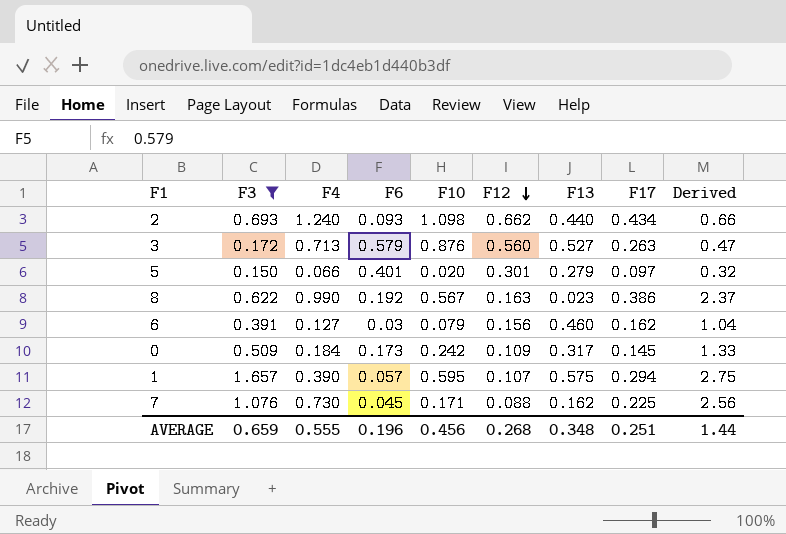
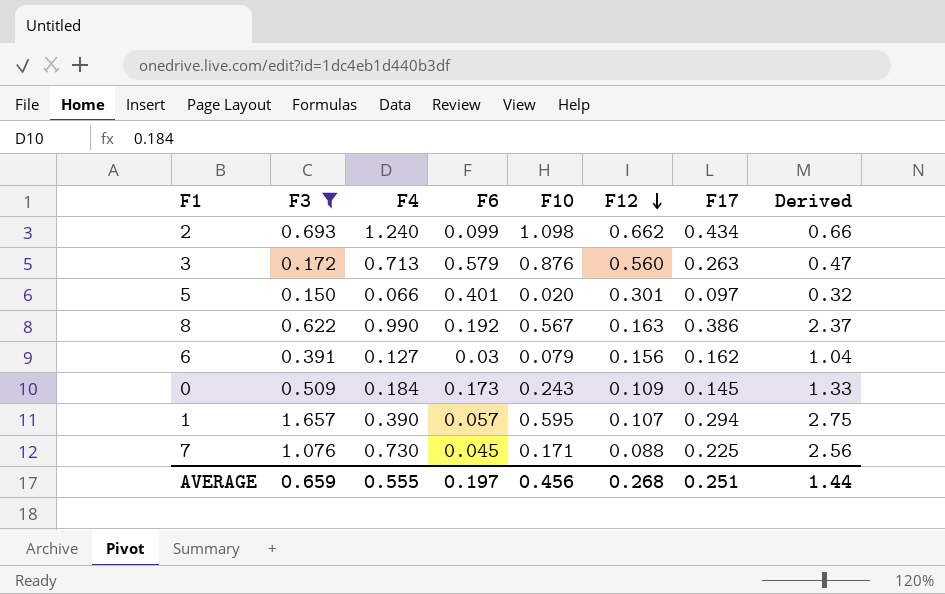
column F13 | position: 7 -> none
2 | F6: 0.093 -> 0.099
0 | F10: 0.242 -> 0.243
AVERAGE | F6: 0.196 -> 0.197

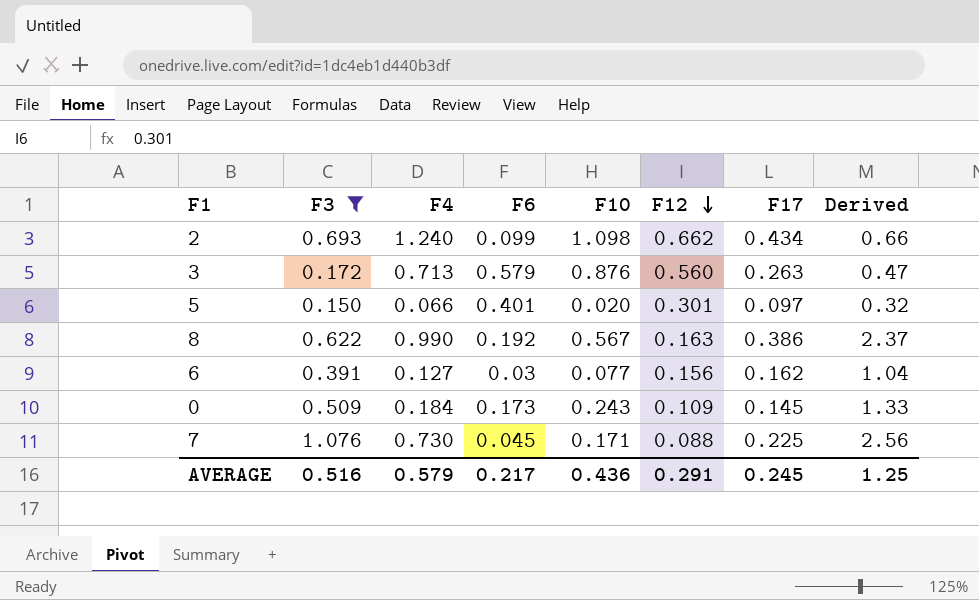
row 1: 1.657 | 0.390 | 0.057 | 0.595 | 0.107 | 0.294 | 2.75 -> none
6 | F10: 0.079 -> 0.077
AVERAGE | F3: 0.659 -> 0.516
AVERAGE | F4: 0.555 -> 0.579
AVERAGE | F6: 0.197 -> 0.217
AVERAGE | F10: 0.456 -> 0.436
AVERAGE | F12: 0.268 -> 0.291
AVERAGE | F17: 0.251 -> 0.245
AVERAGE | Derived: 1.44 -> 1.25

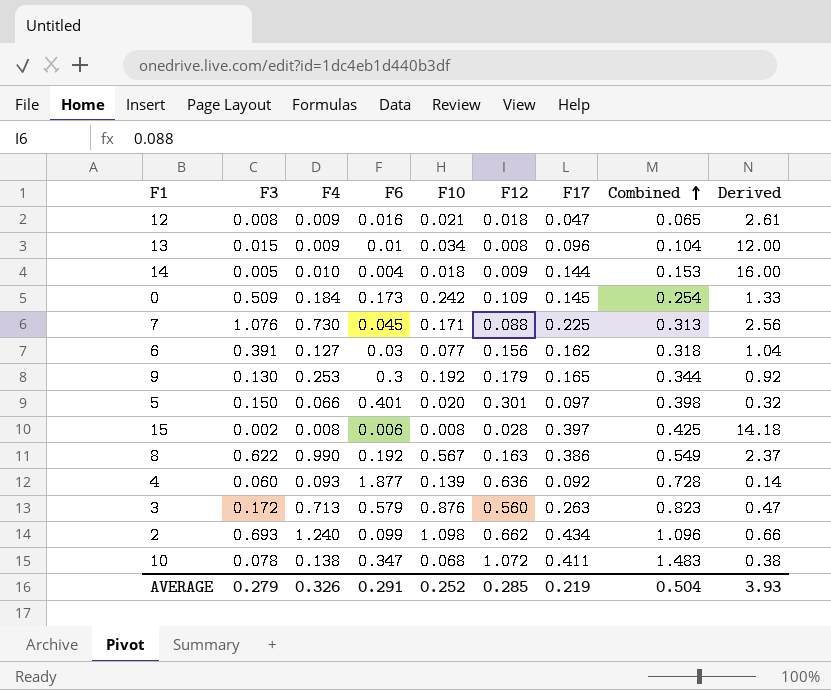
filter: F3 >= 0.150 -> none
row order: F12 descending -> Combined ascending
column Combined | formula: none -> [F12] + [F17]
0 | F10: 0.243 -> 0.242
AVERAGE | F3: 0.516 -> 0.279
AVERAGE | F4: 0.579 -> 0.326
AVERAGE | F6: 0.217 -> 0.291
AVERAGE | F10: 0.436 -> 0.252
AVERAGE | F12: 0.291 -> 0.285
AVERAGE | F17: 0.245 -> 0.219
AVERAGE | Derived: 1.25 -> 3.93

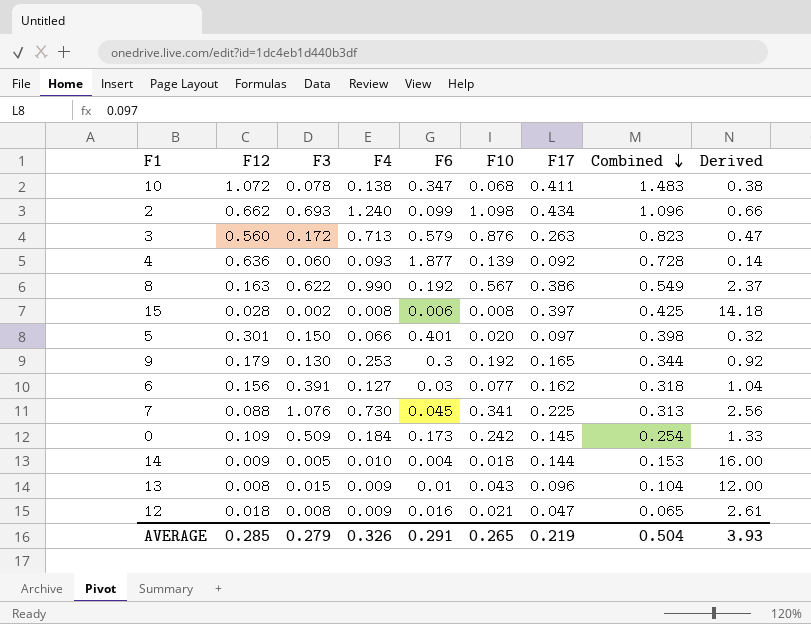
row order: Combined ascending -> Combined descending
column F12 | position: 6 -> 2
7 | F10: 0.171 -> 0.341
13 | F10: 0.034 -> 0.043
AVERAGE | F10: 0.252 -> 0.265

